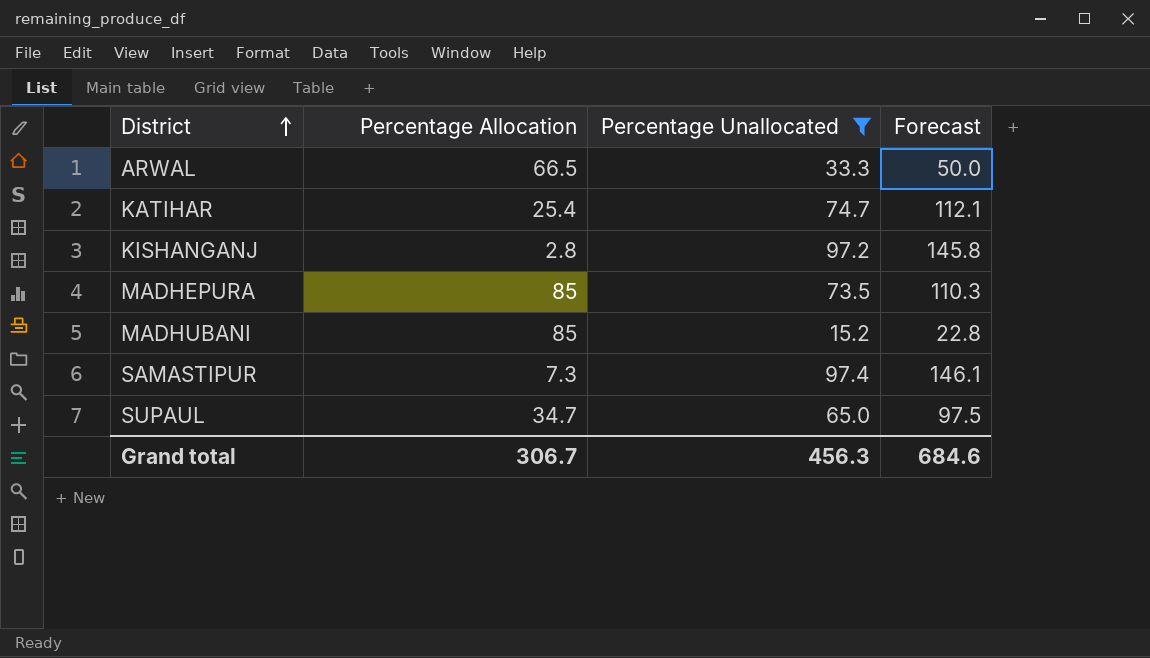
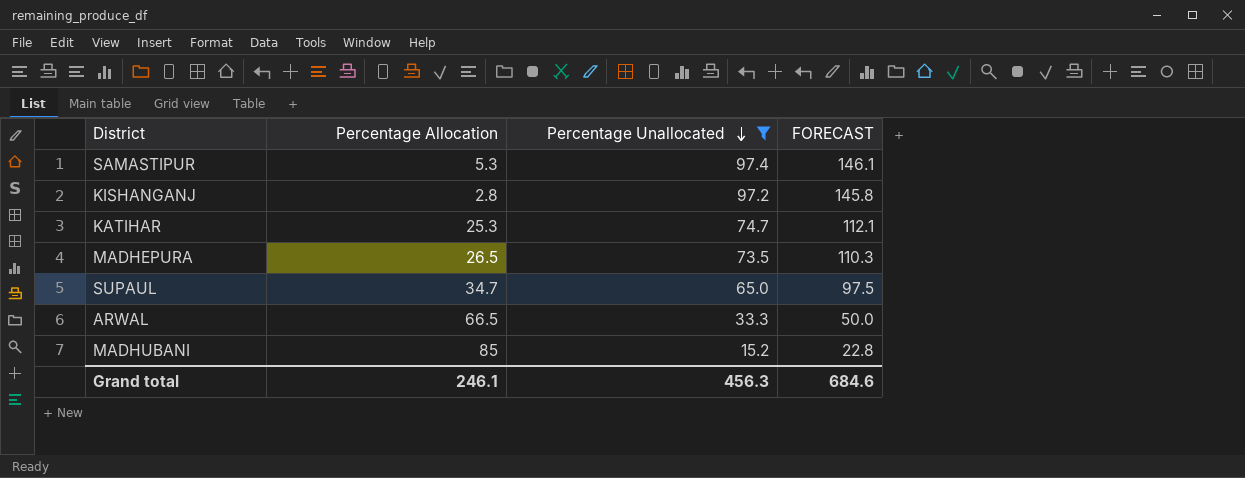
row order: District ascending -> Percentage Unallocated descending
column name: Forecast -> FORECAST
SAMASTIPUR | Percentage Allocation: 7.3 -> 5.3
KATIHAR | Percentage Allocation: 25.4 -> 25.3
MADHEPURA | Percentage Allocation: 85 -> 26.5
Grand total | Percentage Allocation: 306.7 -> 246.1

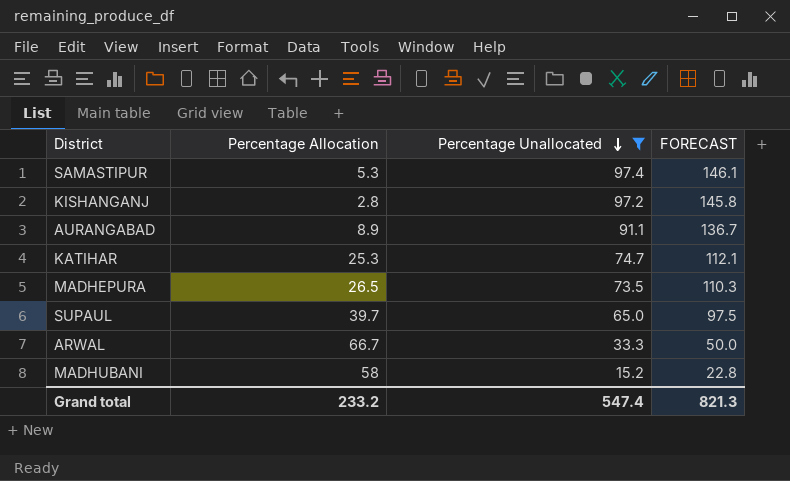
row AURANGABAD: none -> 8.9 | 91.1 | 136.7
SUPAUL | Percentage Allocation: 34.7 -> 39.7
ARWAL | Percentage Allocation: 66.5 -> 66.7
MADHUBANI | Percentage Allocation: 85 -> 58
Grand total | Percentage Allocation: 246.1 -> 233.2
Grand total | Percentage Unallocated: 456.3 -> 547.4
Grand total | FORECAST: 684.6 -> 821.3

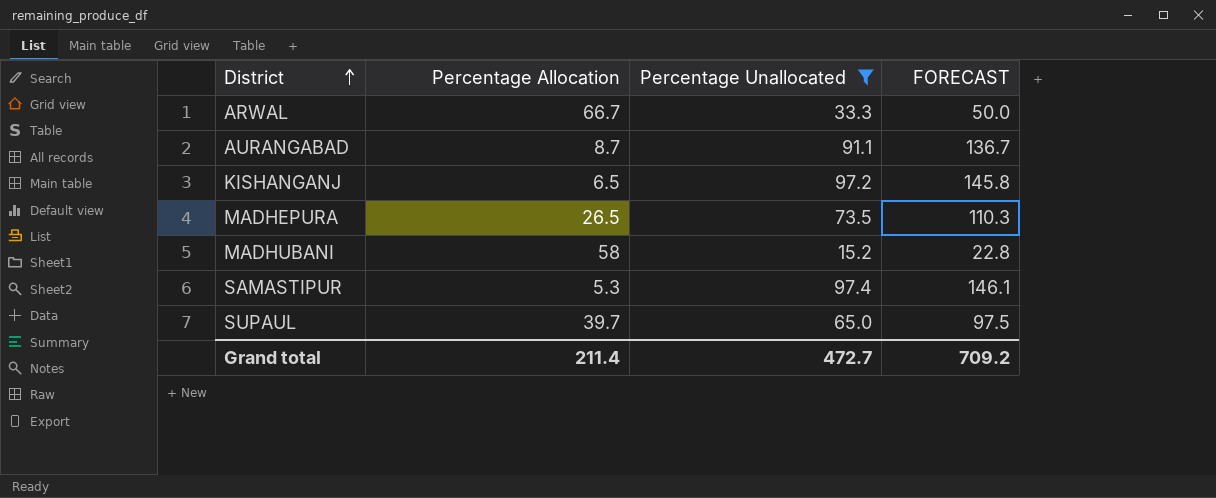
row order: Percentage Unallocated descending -> District ascending
row KATIHAR: 25.3 | 74.7 | 112.1 -> none
AURANGABAD | Percentage Allocation: 8.9 -> 8.7
KISHANGANJ | Percentage Allocation: 2.8 -> 6.5
Grand total | Percentage Allocation: 233.2 -> 211.4
Grand total | Percentage Unallocated: 547.4 -> 472.7
Grand total | FORECAST: 821.3 -> 709.2

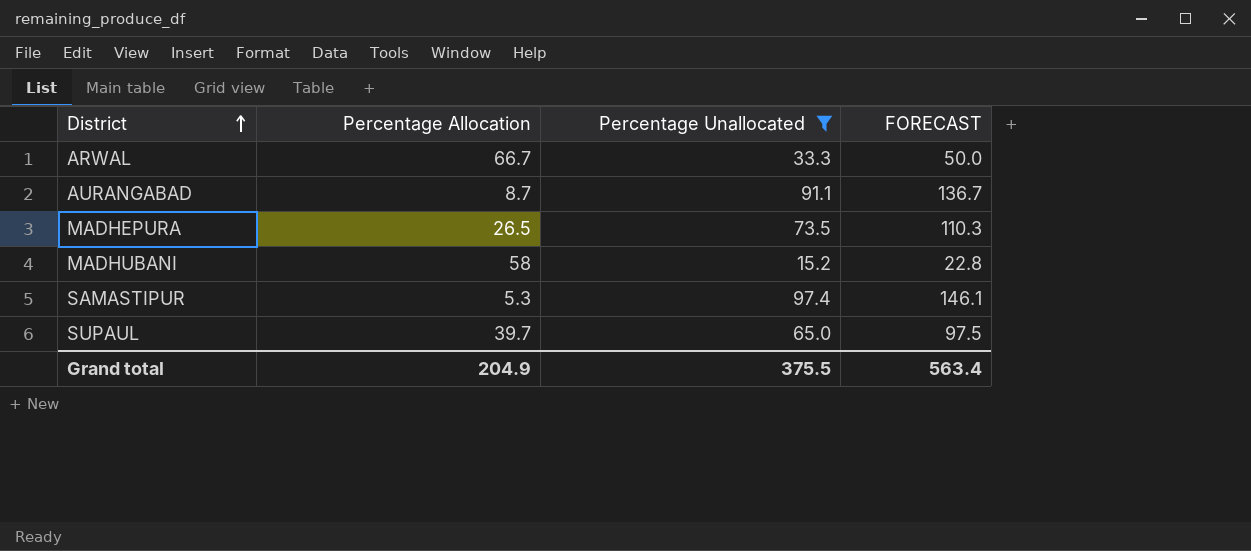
row KISHANGANJ: 6.5 | 97.2 | 145.8 -> none
Grand total | Percentage Allocation: 211.4 -> 204.9
Grand total | Percentage Unallocated: 472.7 -> 375.5
Grand total | FORECAST: 709.2 -> 563.4

